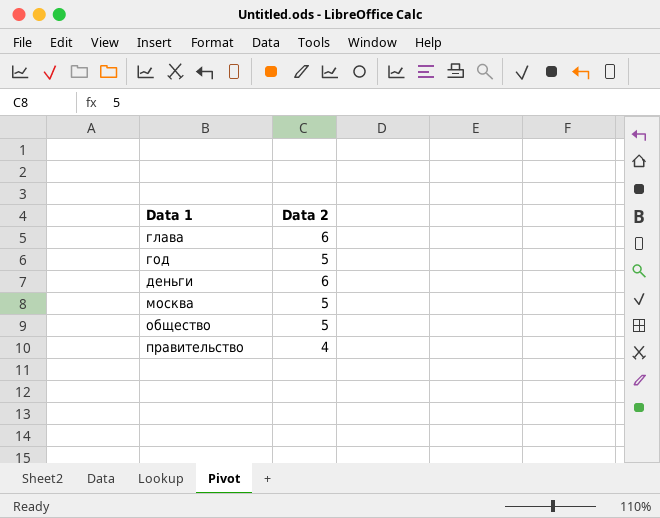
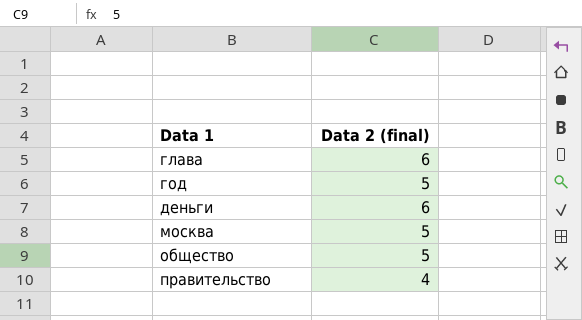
column name: Data 2 -> Data 2 (final)

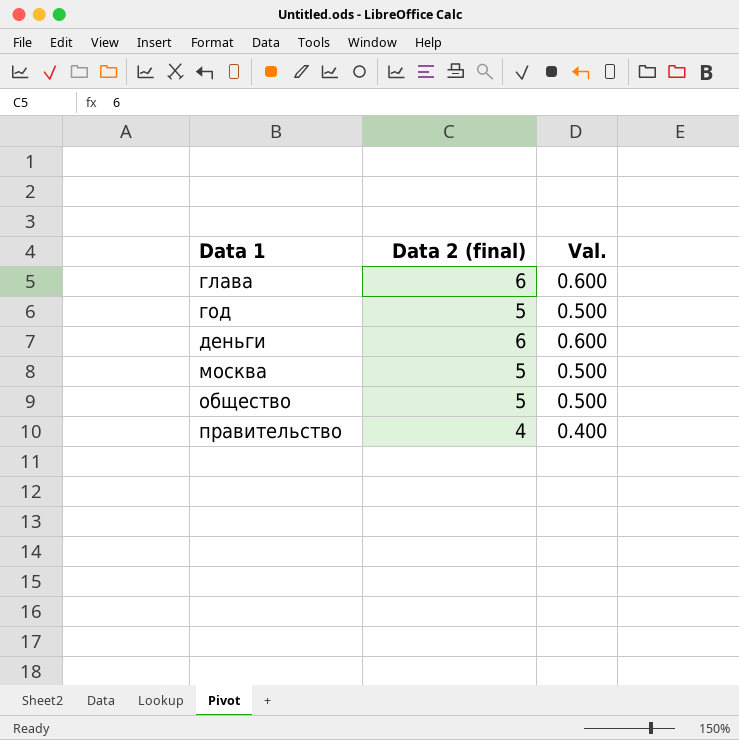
column Val. | formula: none -> [Data 2 (final)] * 0.1

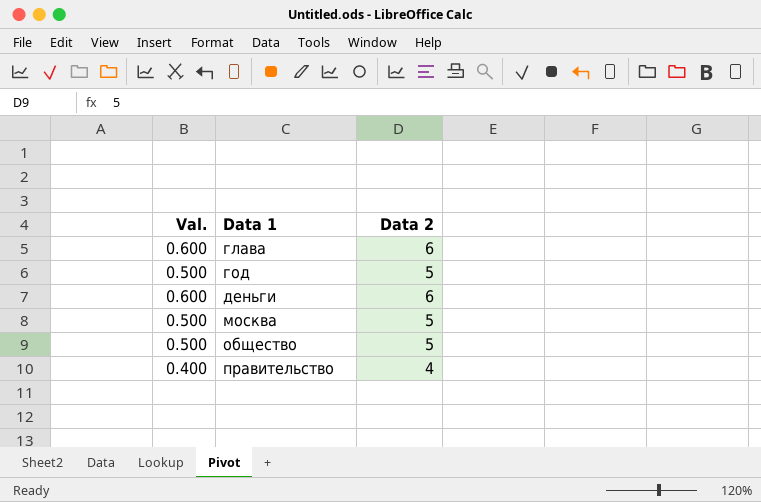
column Val. | position: 3 -> 1
column name: Data 2 (final) -> Data 2

